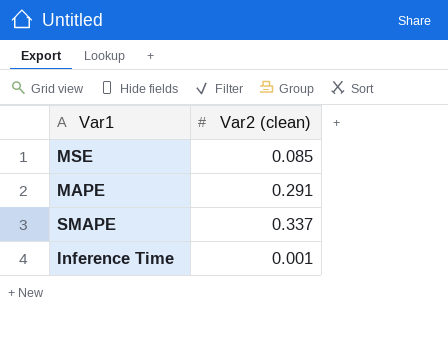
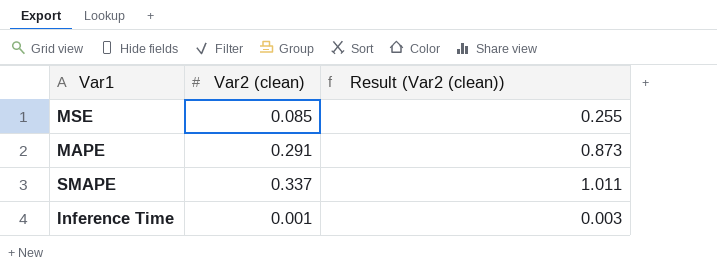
column Result (Var2 (clean)) | formula: none -> [Var2 (clean)] * 3

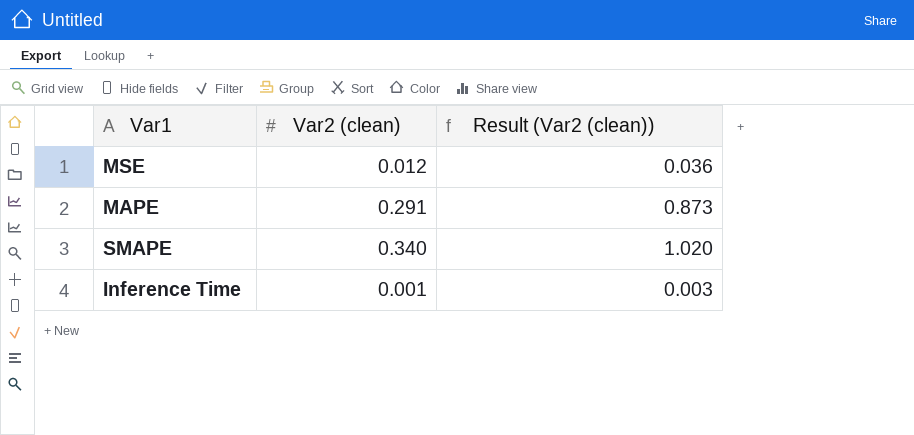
MSE | Var2 (clean): 0.085 -> 0.012
MSE | Result (Var2 (clean)): 0.255 -> 0.036
SMAPE | Var2 (clean): 0.337 -> 0.340
SMAPE | Result (Var2 (clean)): 1.011 -> 1.020

